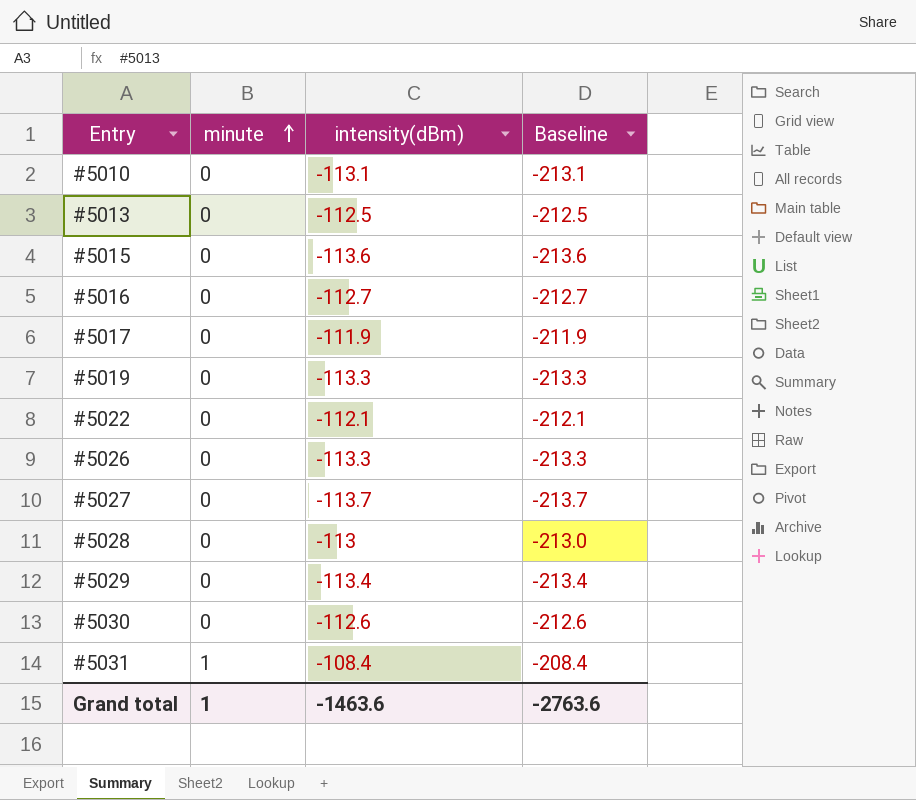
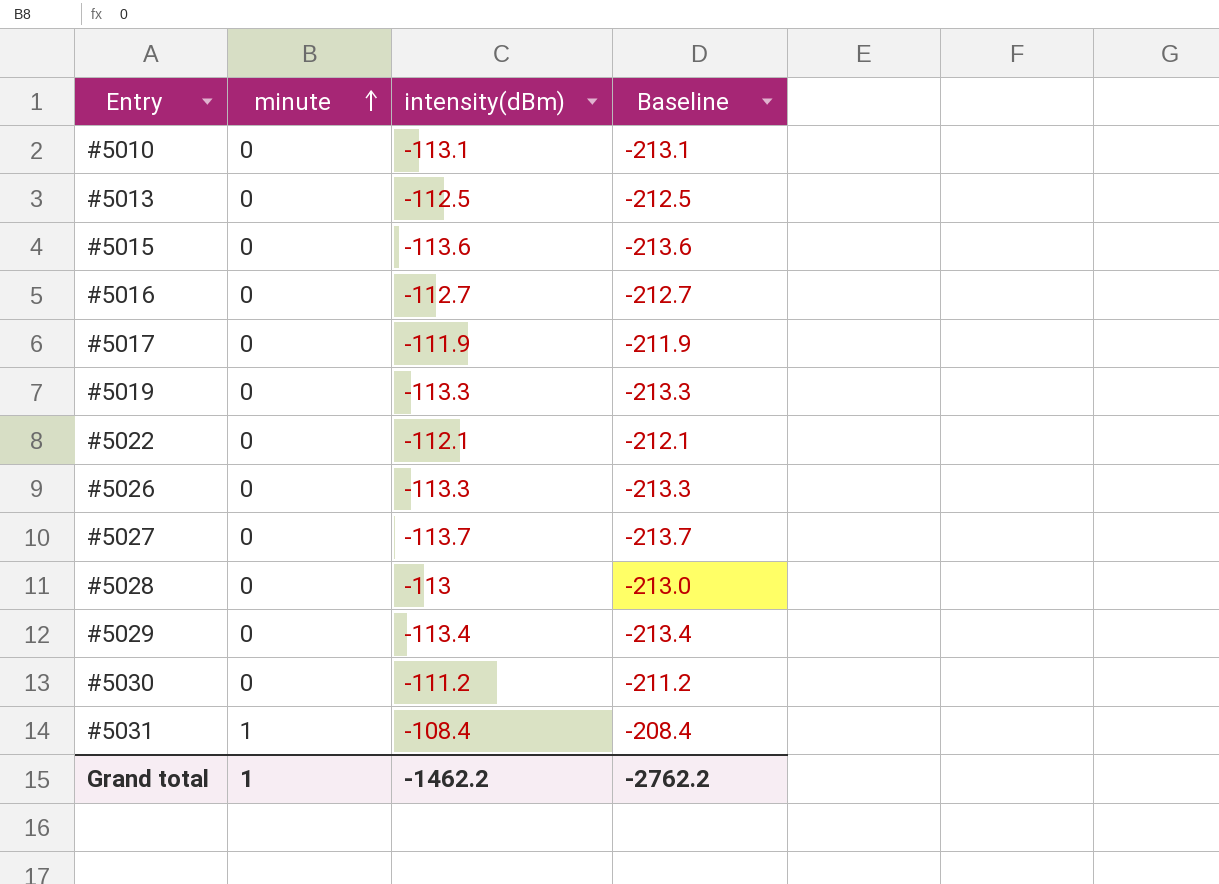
#5030 | intensity(dBm): -112.6 -> -111.2
#5030 | Baseline: -212.6 -> -211.2
Grand total | intensity(dBm): -1463.6 -> -1462.2
Grand total | Baseline: -2763.6 -> -2762.2

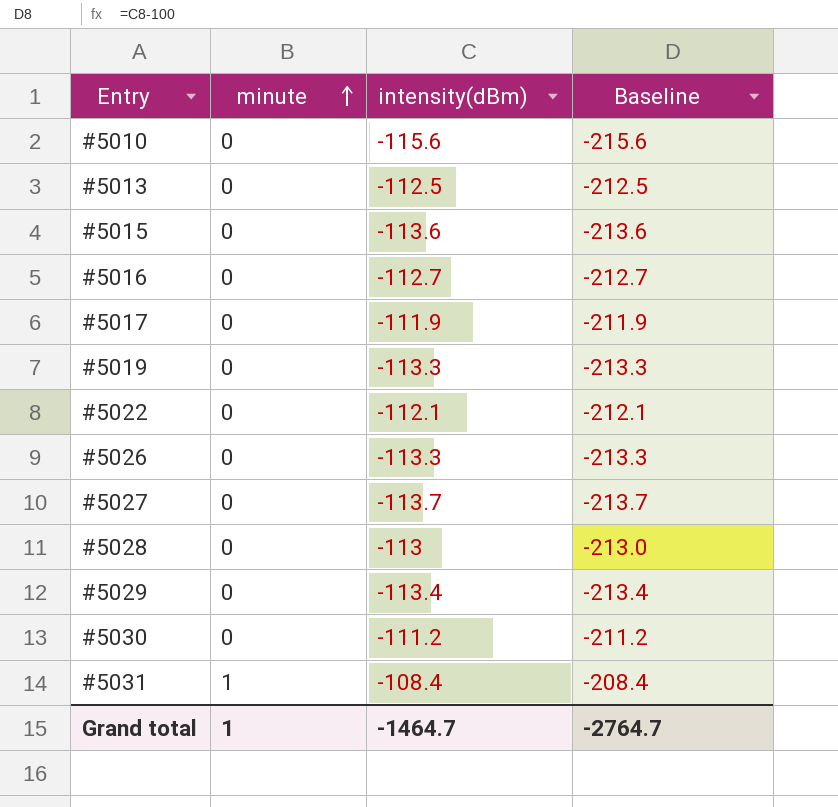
#5010 | intensity(dBm): -113.1 -> -115.6
#5010 | Baseline: -213.1 -> -215.6
Grand total | intensity(dBm): -1462.2 -> -1464.7
Grand total | Baseline: -2762.2 -> -2764.7

